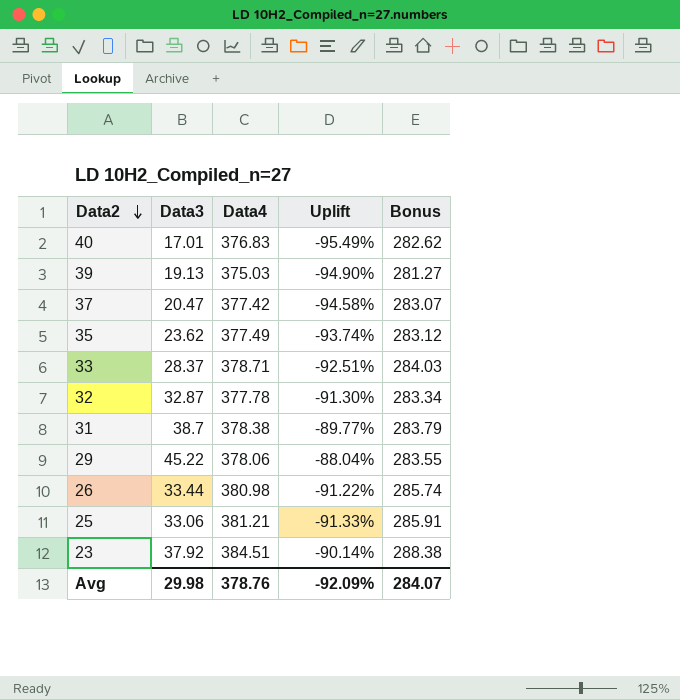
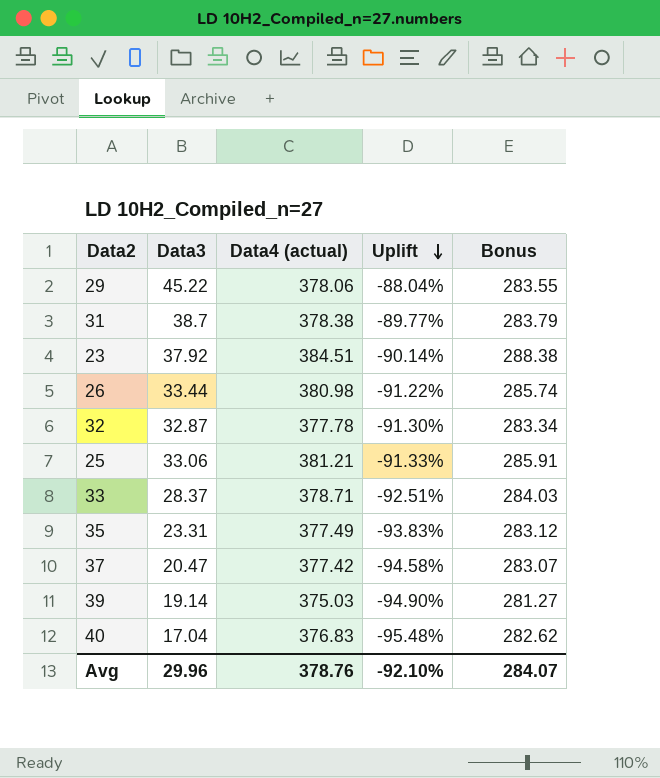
row order: Data2 descending -> Uplift descending
column name: Data4 -> Data4 (actual)
35 | Data3: 23.62 -> 23.31
35 | Uplift: -93.74% -> -93.83%
39 | Data3: 19.13 -> 19.14
40 | Data3: 17.01 -> 17.04
40 | Uplift: -95.49% -> -95.48%
Avg | Data3: 29.98 -> 29.96
Avg | Uplift: -92.09% -> -92.10%

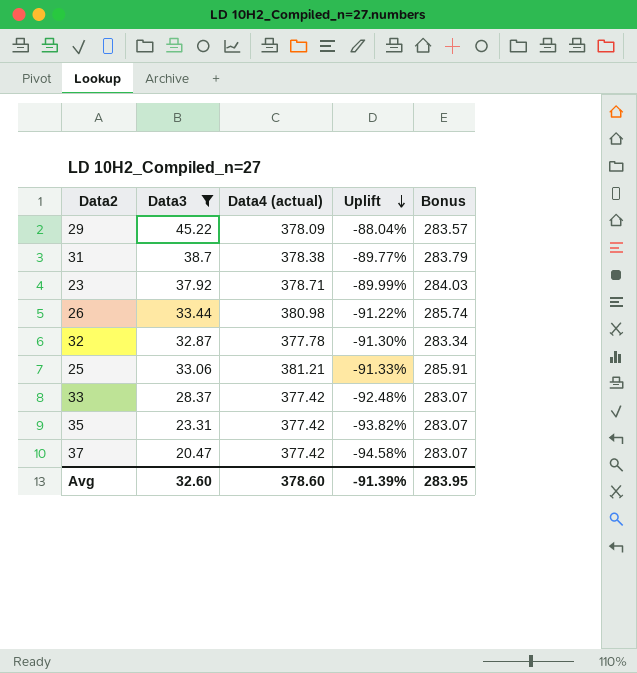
filter: none -> Data3 >= 20.47
29 | Data4 (actual): 378.06 -> 378.09
29 | Bonus: 283.55 -> 283.57
23 | Data4 (actual): 384.51 -> 378.71
23 | Uplift: -90.14% -> -89.99%
23 | Bonus: 288.38 -> 284.03
33 | Data4 (actual): 378.71 -> 377.42
33 | Uplift: -92.51% -> -92.48%
33 | Bonus: 284.03 -> 283.07
35 | Data4 (actual): 377.49 -> 377.42
35 | Uplift: -93.83% -> -93.82%
35 | Bonus: 283.12 -> 283.07
Avg | Data3: 29.96 -> 32.60
Avg | Data4 (actual): 378.76 -> 378.60
Avg | Uplift: -92.10% -> -91.39%
Avg | Bonus: 284.07 -> 283.95

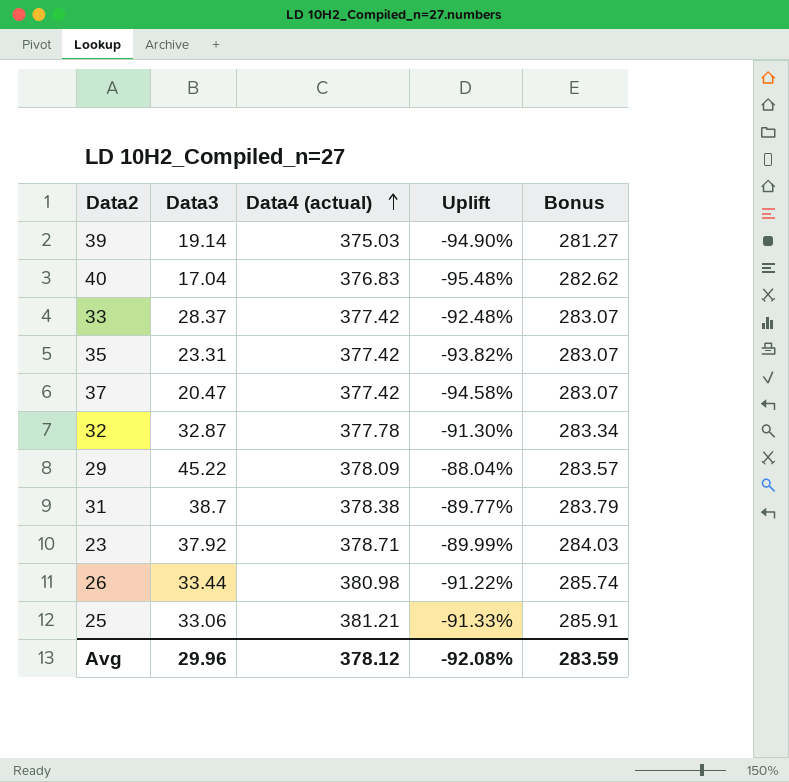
filter: Data3 >= 20.47 -> none
row order: Uplift descending -> Data4 (actual) ascending
Avg | Data3: 32.60 -> 29.96
Avg | Data4 (actual): 378.60 -> 378.12
Avg | Uplift: -91.39% -> -92.08%
Avg | Bonus: 283.95 -> 283.59

